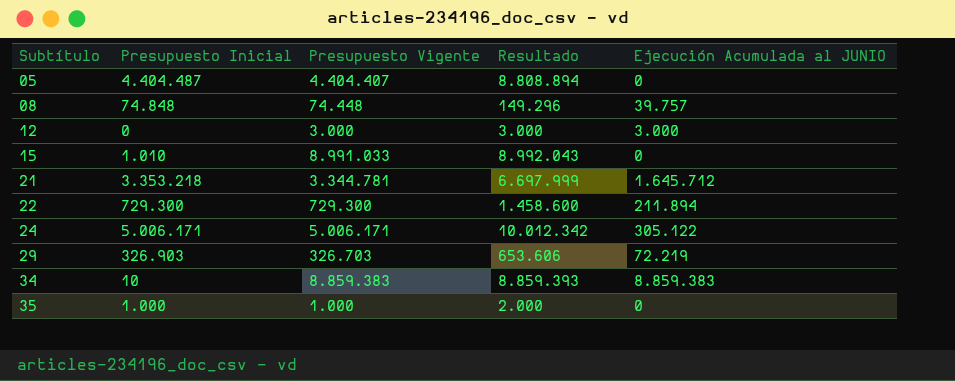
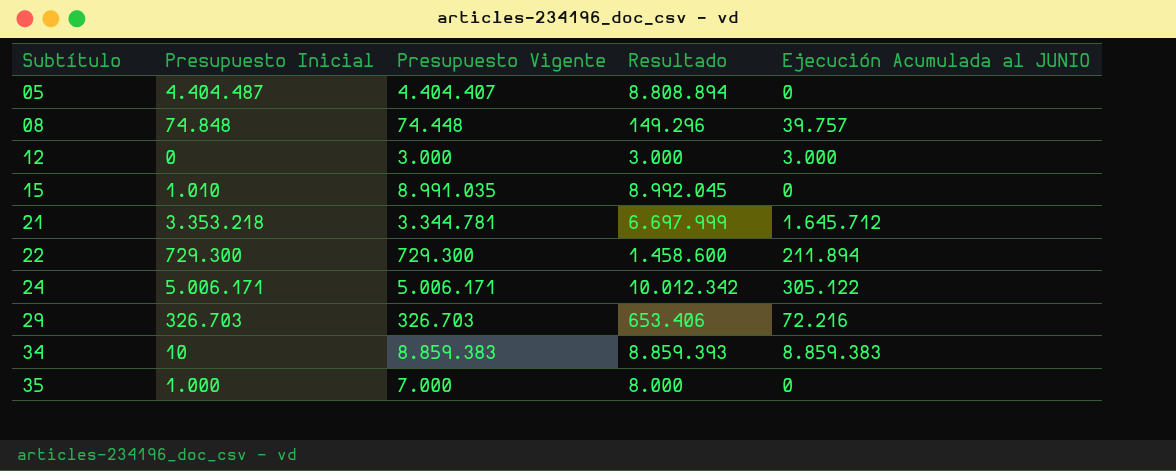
15 | Presupuesto Vigente: 8.991.033 -> 8.991.035
15 | Resultado: 8.992.043 -> 8.992.045
29 | Presupuesto Inicial: 326.903 -> 326.703
29 | Resultado: 653.606 -> 653.406
29 | Ejecución Acumulada al JUNIO: 72.219 -> 72.216
35 | Presupuesto Vigente: 1.000 -> 7.000
35 | Resultado: 2.000 -> 8.000

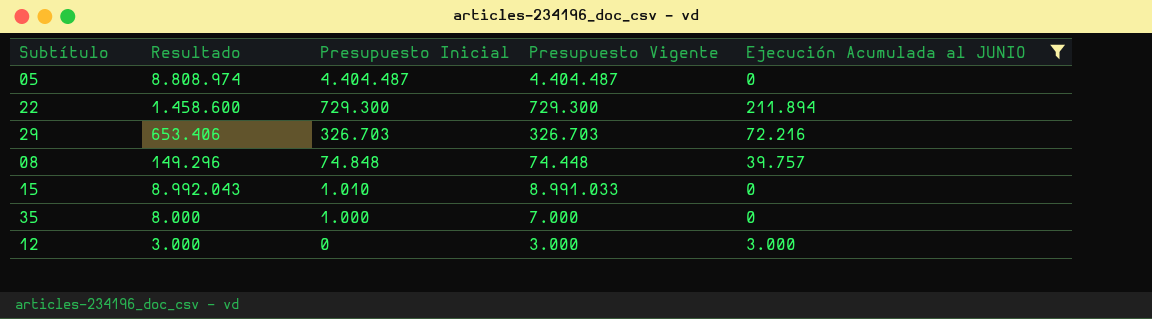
filter: none -> Ejecución Acumulada al JUNIO <= 211.894
row order: Subtítulo ascending -> Presupuesto Inicial descending
column Resultado | position: 4 -> 2
05 | Resultado: 8.808.894 -> 8.808.974
05 | Presupuesto Vigente: 4.404.407 -> 4.404.487
15 | Resultado: 8.992.045 -> 8.992.043
15 | Presupuesto Vigente: 8.991.035 -> 8.991.033

